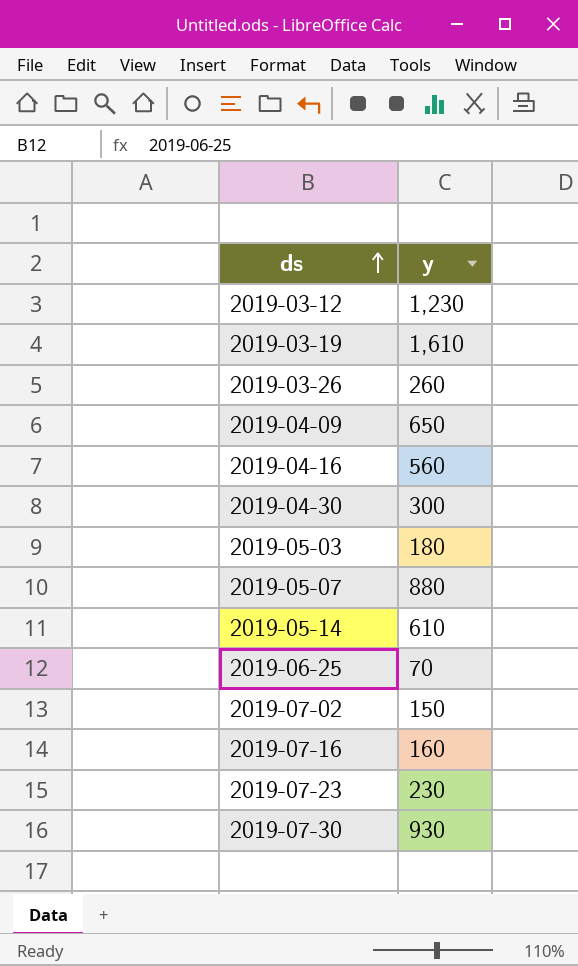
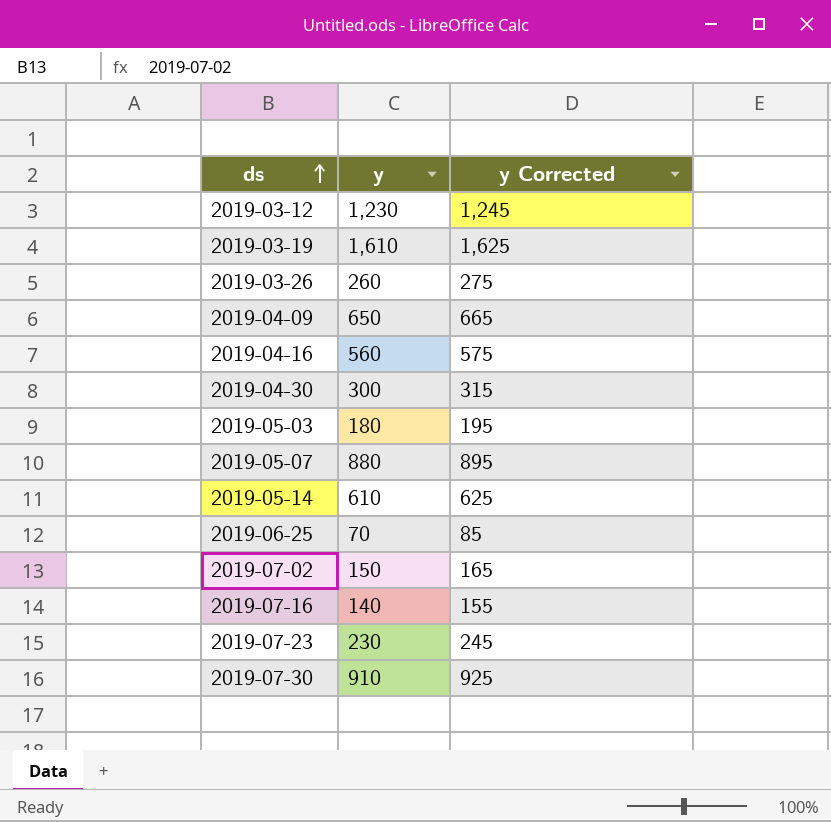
column y Corrected | formula: none -> [y] + 15
2019-07-16 | y: 160 -> 140
2019-07-30 | y: 930 -> 910

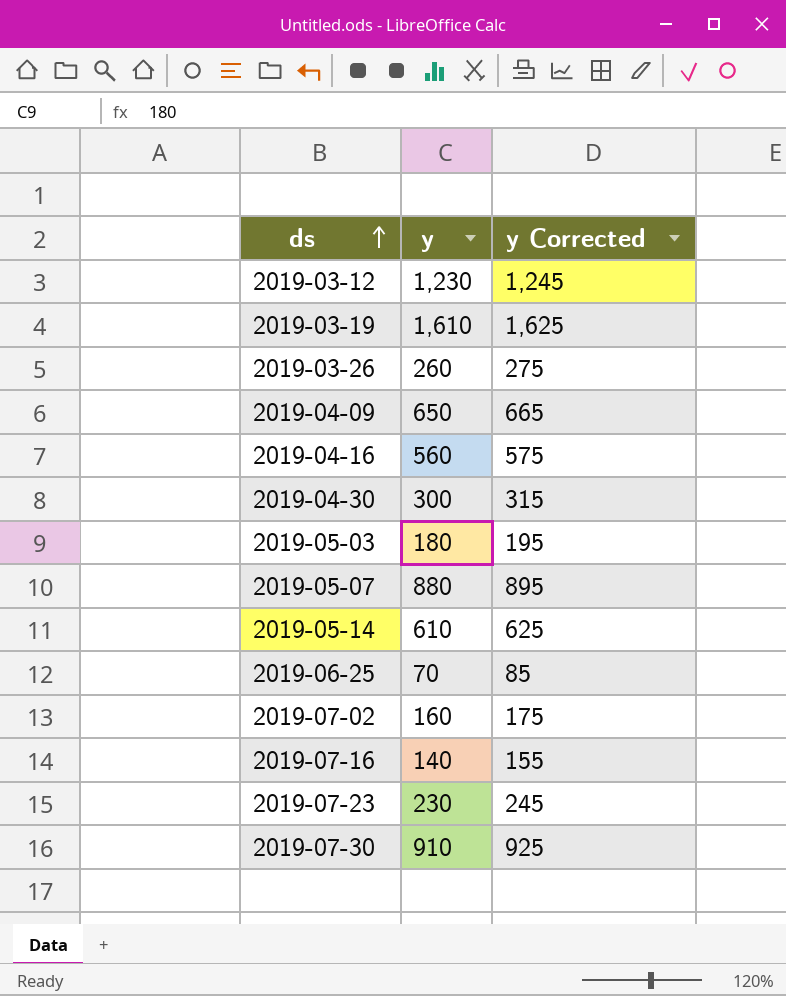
2019-07-02 | y: 150 -> 160
2019-07-02 | y Corrected: 165 -> 175

